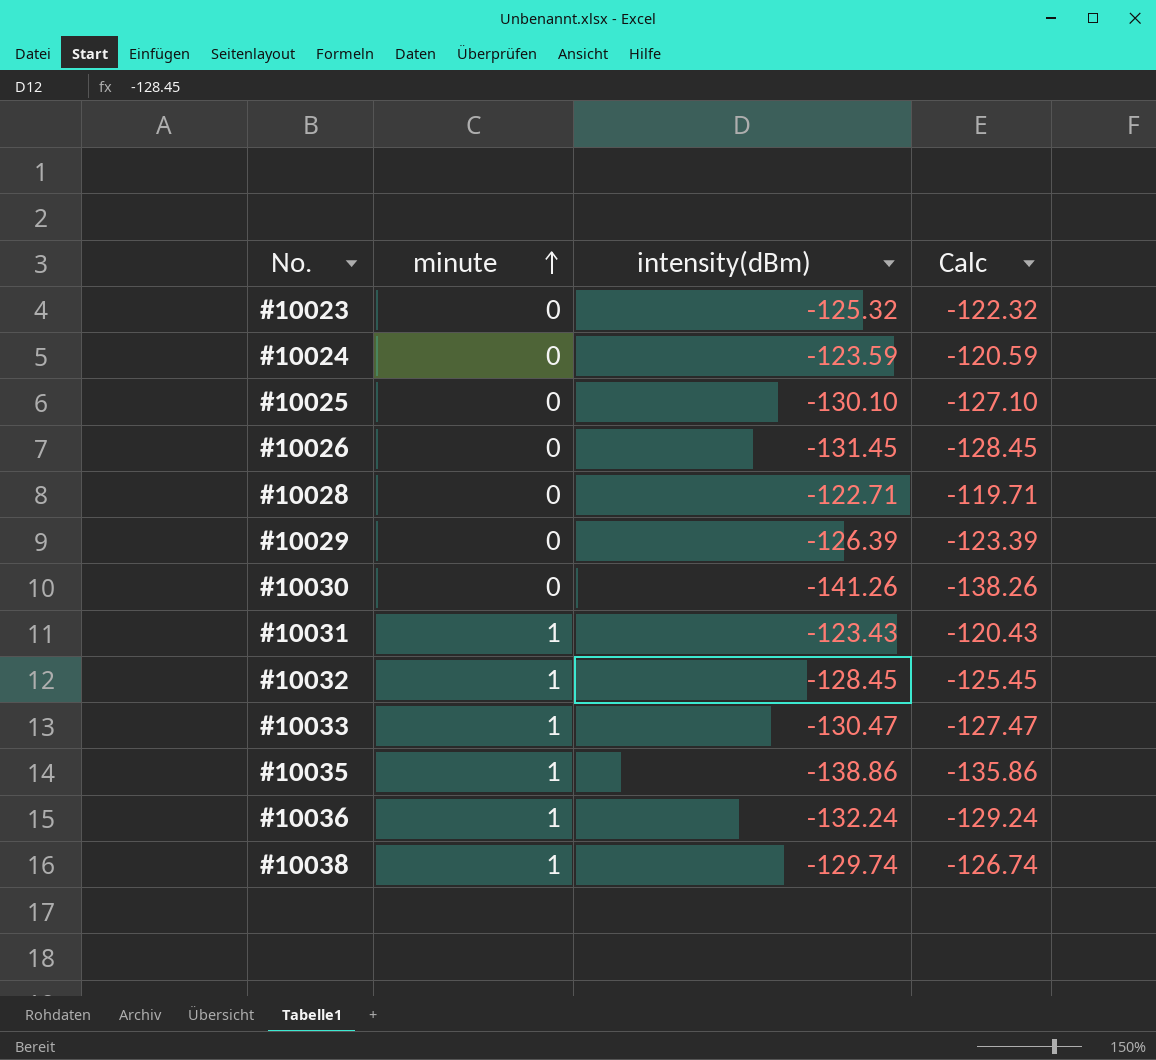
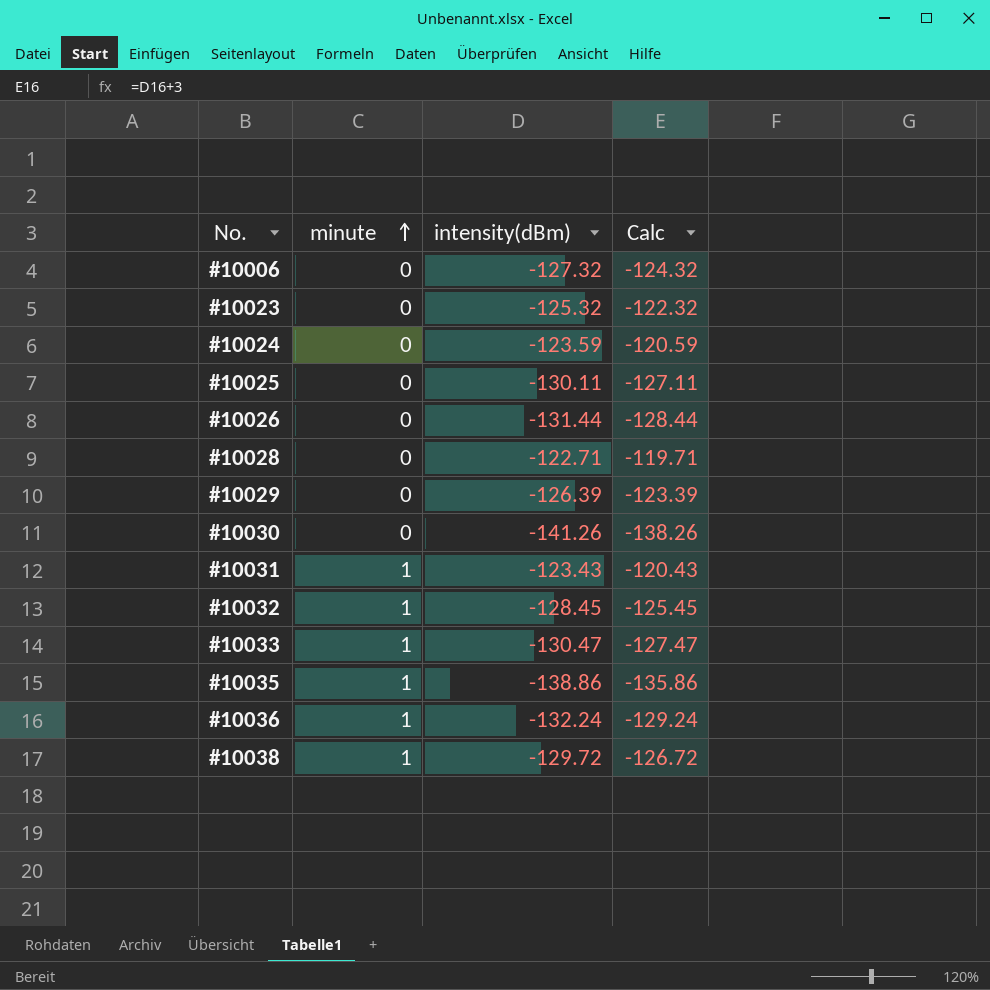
row #10006: none -> 0 | -127.32 | -124.32
#10025 | intensity(dBm): -130.10 -> -130.11
#10025 | Calc: -127.10 -> -127.11
#10026 | intensity(dBm): -131.45 -> -131.44
#10026 | Calc: -128.45 -> -128.44
#10038 | intensity(dBm): -129.74 -> -129.72
#10038 | Calc: -126.74 -> -126.72

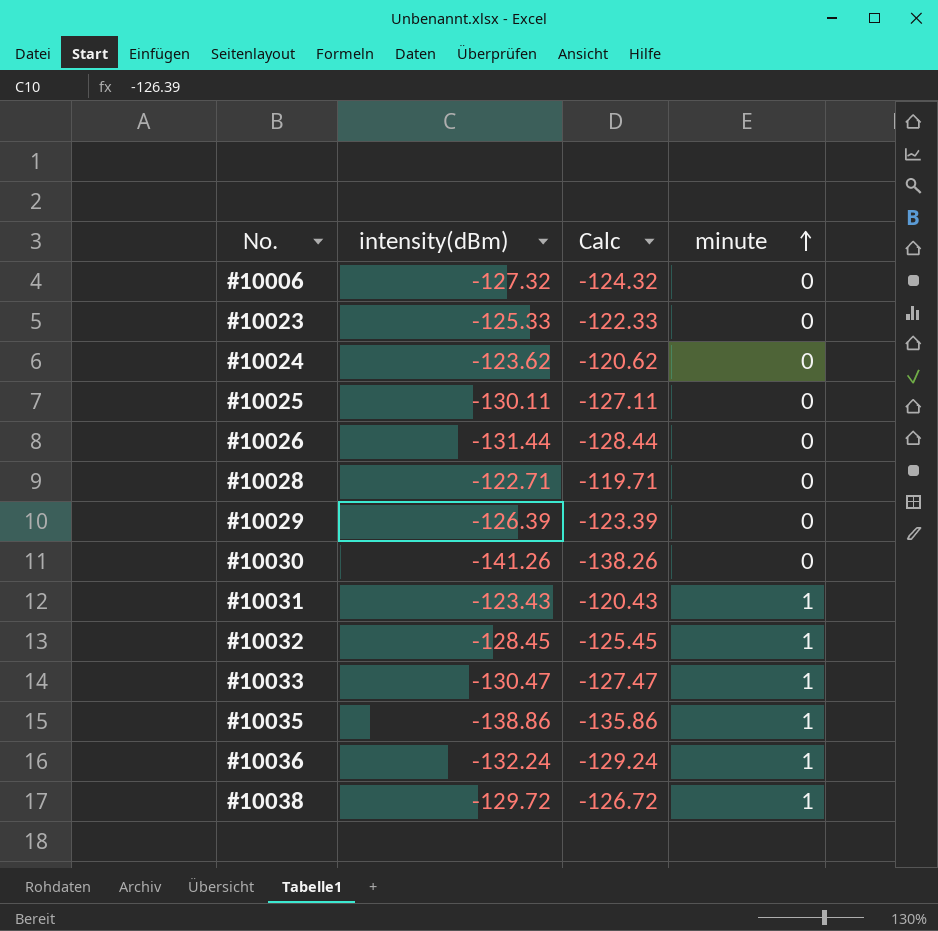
column minute | position: 2 -> 4
#10023 | intensity(dBm): -125.32 -> -125.33
#10023 | Calc: -122.32 -> -122.33
#10024 | intensity(dBm): -123.59 -> -123.62
#10024 | Calc: -120.59 -> -120.62

